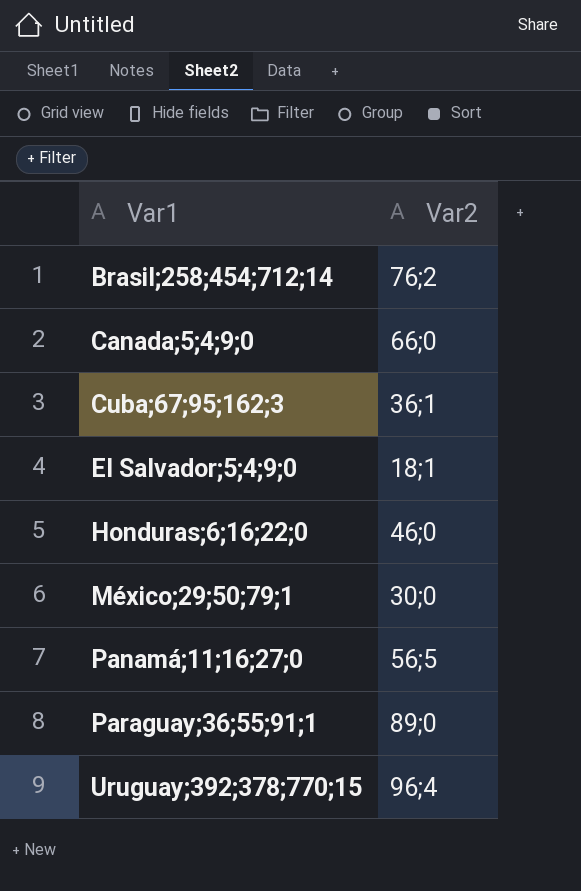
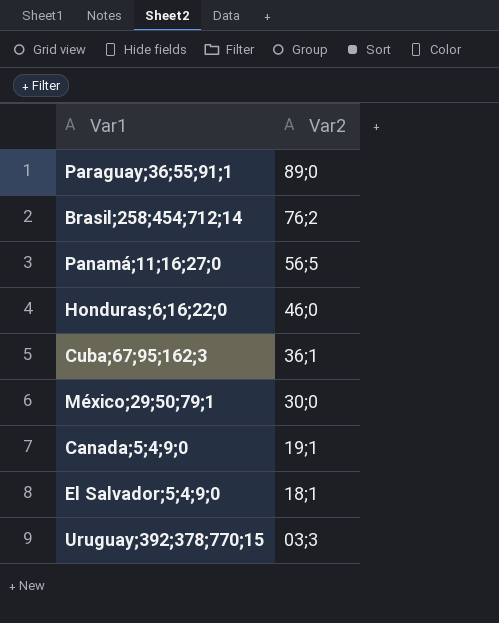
row order: Var1 ascending -> Var2 descending
Canada;5;4;9;0 | Var2: 66;0 -> 19;1
Uruguay;392;378;770;15 | Var2: 96;4 -> 03;3

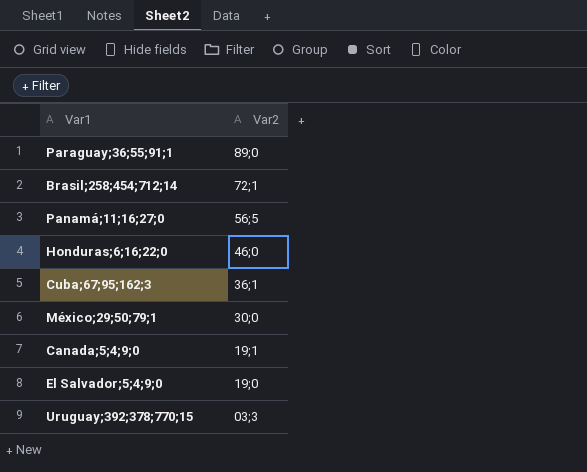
Brasil;258;454;712;14 | Var2: 76;2 -> 72;1
El Salvador;5;4;9;0 | Var2: 18;1 -> 19;0

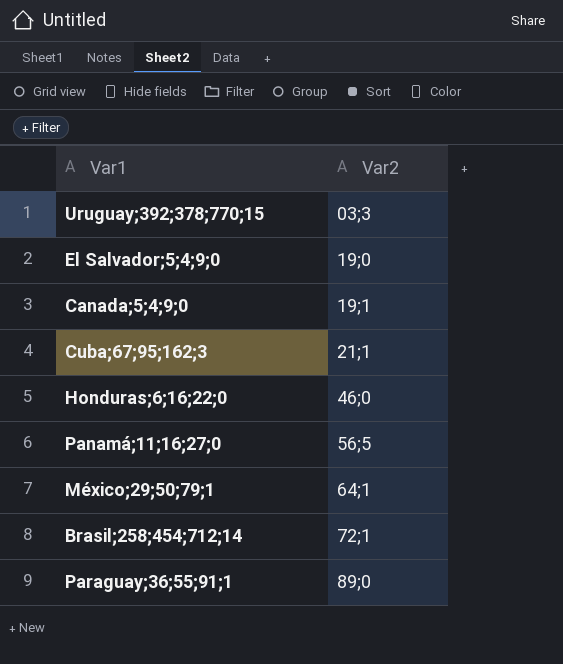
row order: Var2 descending -> Var2 ascending
Cuba;67;95;162;3 | Var2: 36;1 -> 21;1
México;29;50;79;1 | Var2: 30;0 -> 64;1

